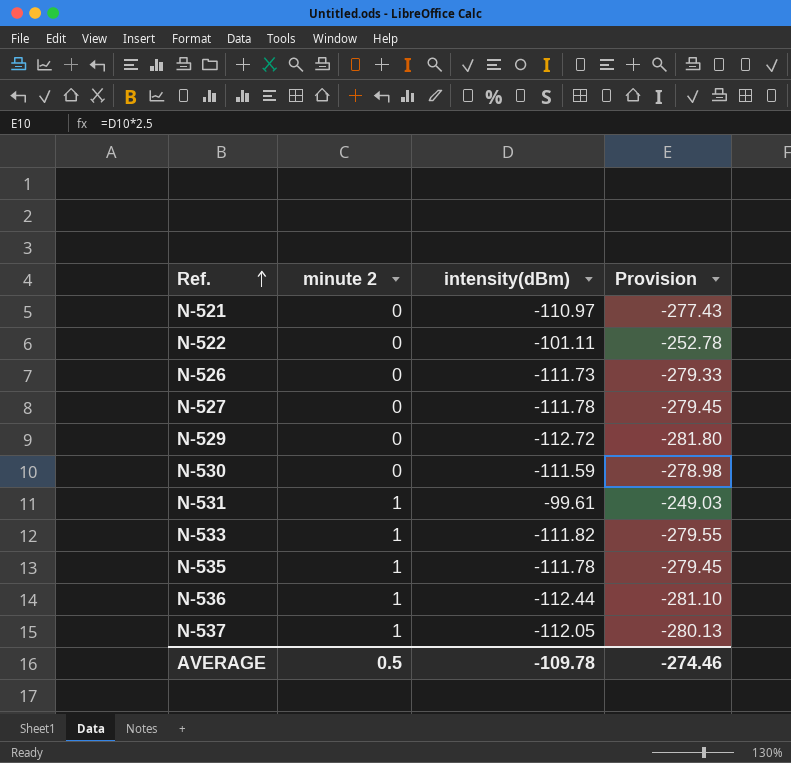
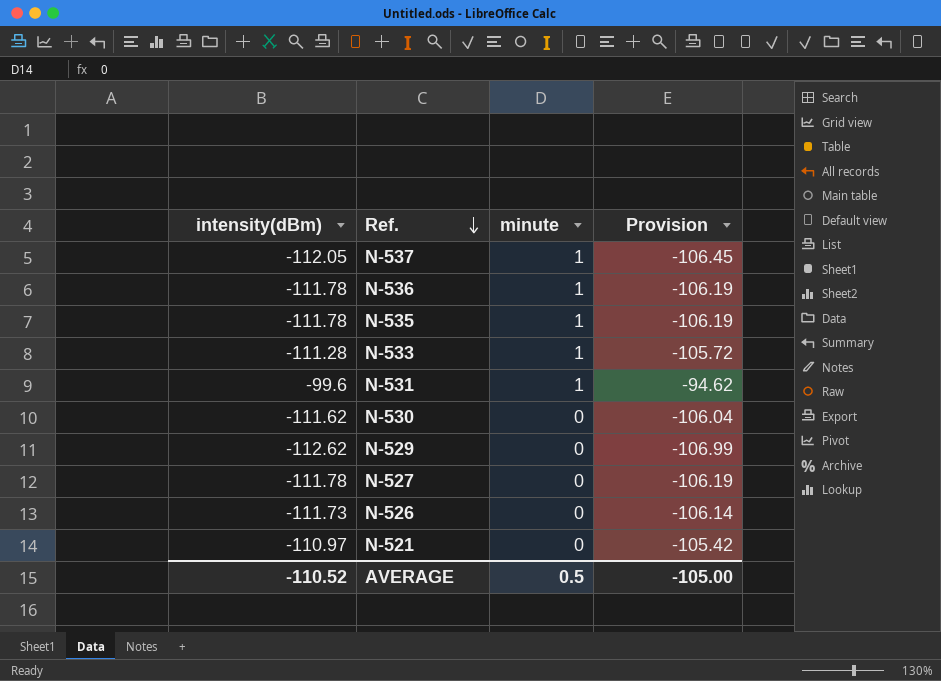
row order: Ref. ascending -> Ref. descending
column intensity(dBm) | position: 3 -> 1
column name: minute 2 -> minute
column Provision | formula: [intensity(dBm)] * 2.5 -> [intensity(dBm)] * 0.95
row N-522: 0 | -101.11 | -252.78 -> none
N-536 | intensity(dBm): -112.44 -> -111.78
N-533 | intensity(dBm): -111.82 -> -111.28
N-531 | intensity(dBm): -99.61 -> -99.6
N-530 | intensity(dBm): -111.59 -> -111.62
N-529 | intensity(dBm): -112.72 -> -112.62
AVERAGE | intensity(dBm): -109.78 -> -110.52
AVERAGE | Provision: -274.46 -> -105.00

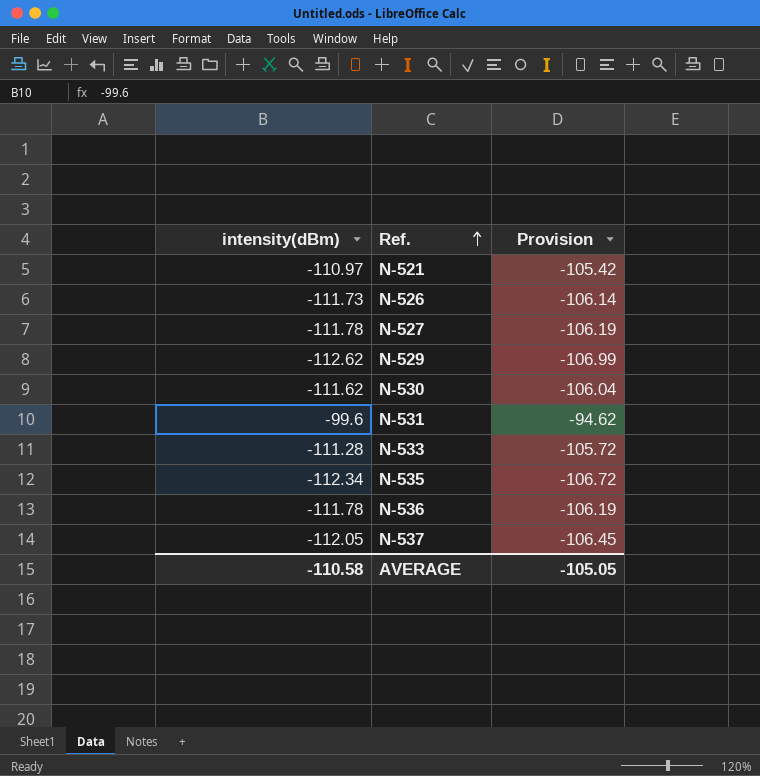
row order: Ref. descending -> Ref. ascending
column minute | position: 3 -> none
N-535 | intensity(dBm): -111.78 -> -112.34
N-535 | Provision: -106.19 -> -106.72
AVERAGE | intensity(dBm): -110.52 -> -110.58
AVERAGE | Provision: -105.00 -> -105.05

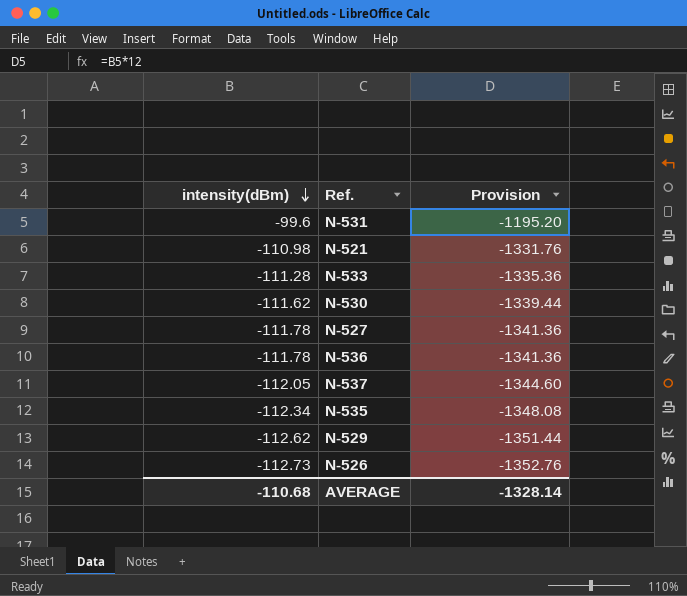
row order: Ref. ascending -> intensity(dBm) descending
column Provision | formula: [intensity(dBm)] * 0.95 -> [intensity(dBm)] * 12
N-521 | intensity(dBm): -110.97 -> -110.98
N-526 | intensity(dBm): -111.73 -> -112.73
AVERAGE | intensity(dBm): -110.58 -> -110.68
AVERAGE | Provision: -105.05 -> -1328.14

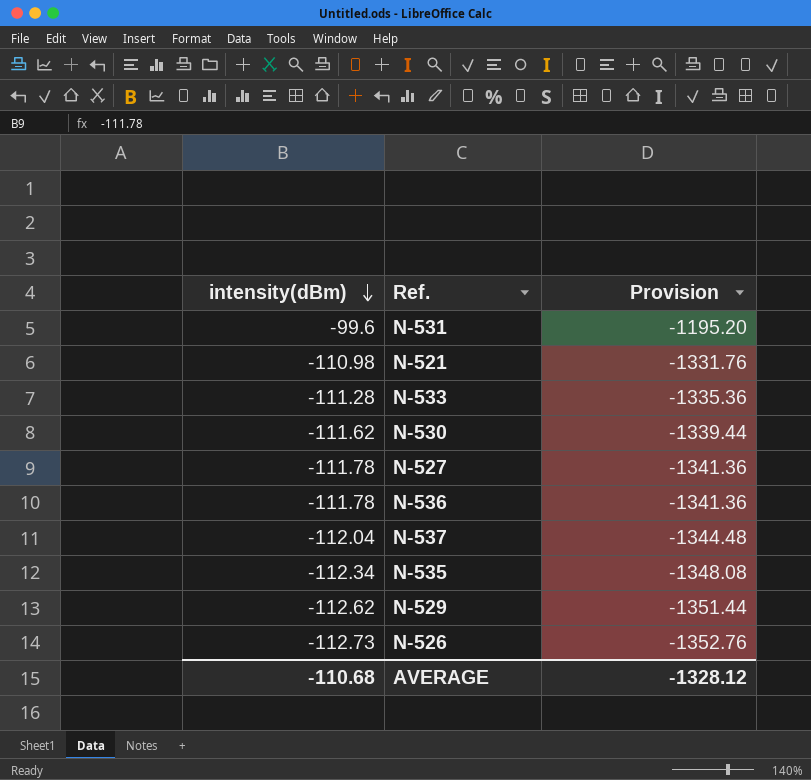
N-537 | intensity(dBm): -112.05 -> -112.04
N-537 | Provision: -1344.60 -> -1344.48
AVERAGE | Provision: -1328.14 -> -1328.12

